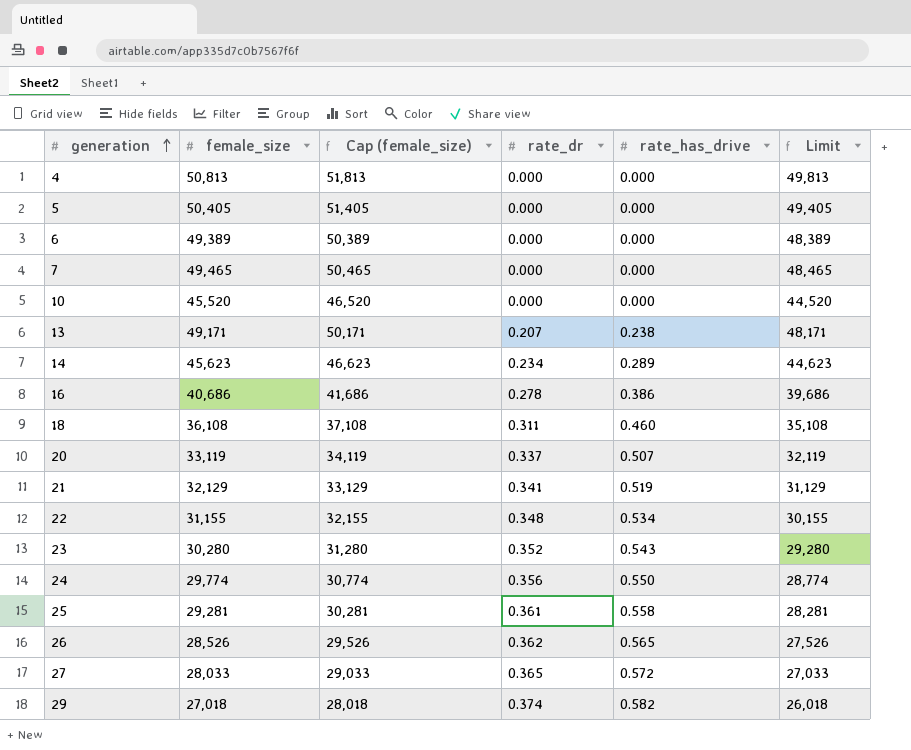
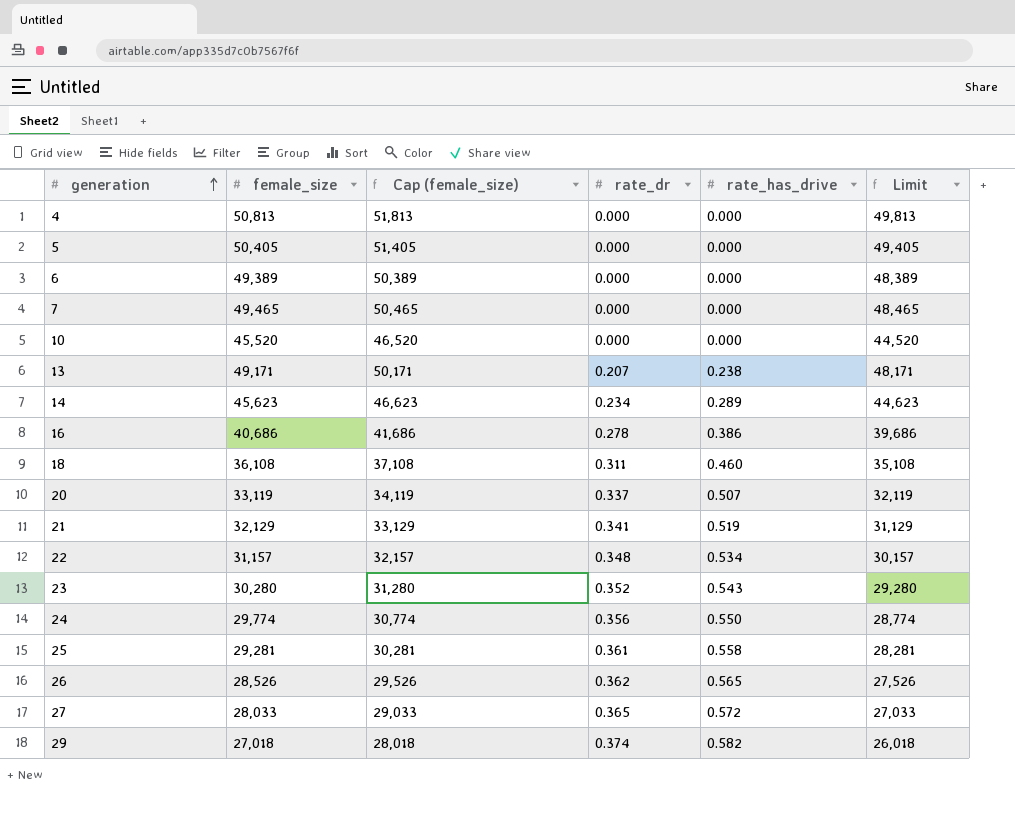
22 | female_size: 31,155 -> 31,157
22 | Cap (female_size): 32,155 -> 32,157
22 | Limit: 30,155 -> 30,157

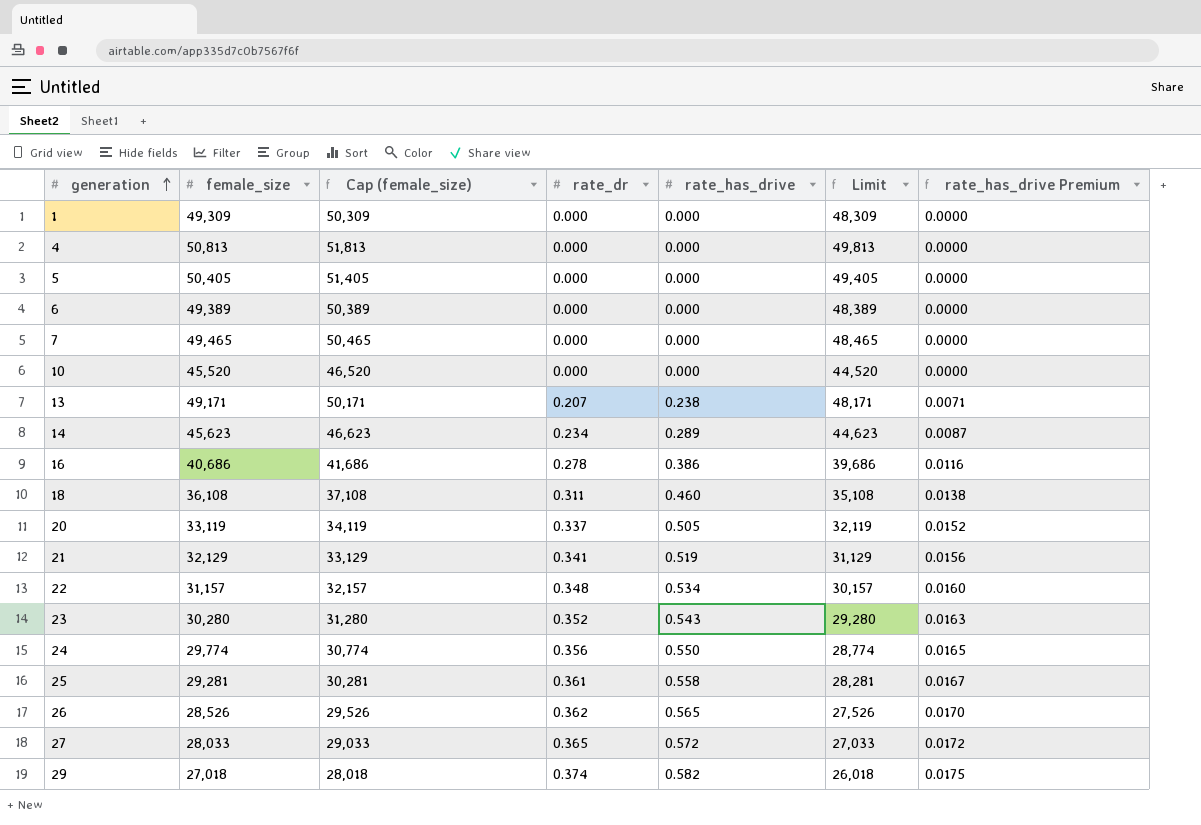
column rate_has_drive Premium | formula: none -> [rate_has_drive] * 0.03
row 1: none -> 49,309 | 50,309 | 0.000 | 0.000 | 48,309 | 0.0000
20 | rate_has_drive: 0.507 -> 0.505

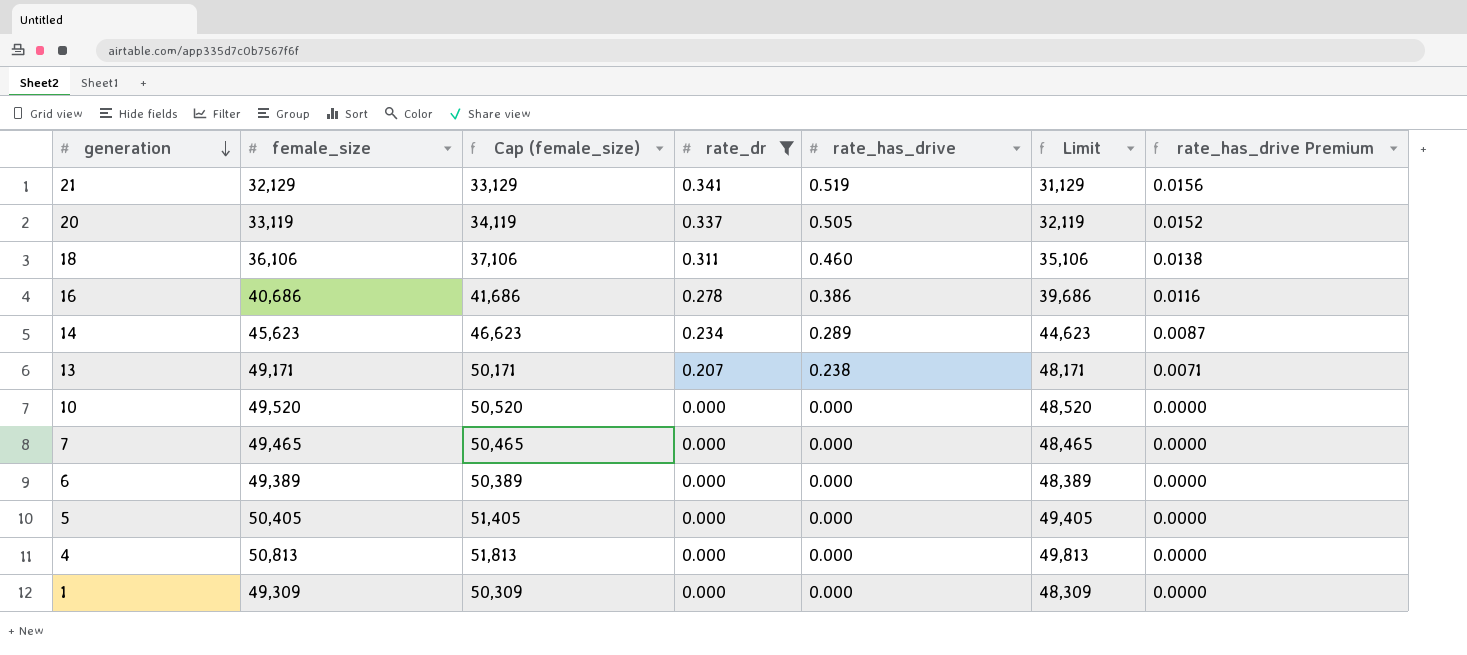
filter: none -> rate_dr <= 0.341
row order: generation ascending -> generation descending
18 | female_size: 36,108 -> 36,106
18 | Cap (female_size): 37,108 -> 37,106
18 | Limit: 35,108 -> 35,106
10 | female_size: 45,520 -> 49,520
10 | Cap (female_size): 46,520 -> 50,520
10 | Limit: 44,520 -> 48,520

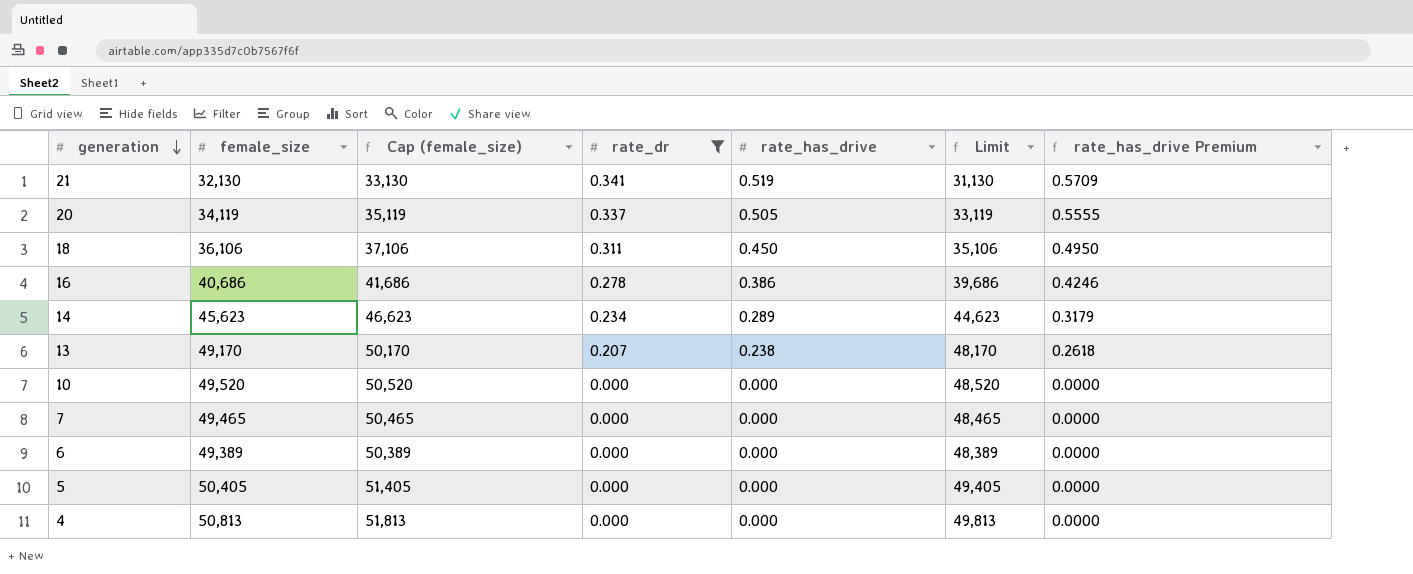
column rate_has_drive Premium | formula: [rate_has_drive] * 0.03 -> [rate_has_drive] * 1.1
row 1: 49,309 | 50,309 | 0.000 | 0.000 | 48,309 | 0.0000 -> none
21 | female_size: 32,129 -> 32,130
21 | Cap (female_size): 33,129 -> 33,130
21 | Limit: 31,129 -> 31,130
20 | female_size: 33,119 -> 34,119
20 | Cap (female_size): 34,119 -> 35,119
20 | Limit: 32,119 -> 33,119
18 | rate_has_drive: 0.460 -> 0.450
13 | female_size: 49,171 -> 49,170
13 | Cap (female_size): 50,171 -> 50,170
13 | Limit: 48,171 -> 48,170

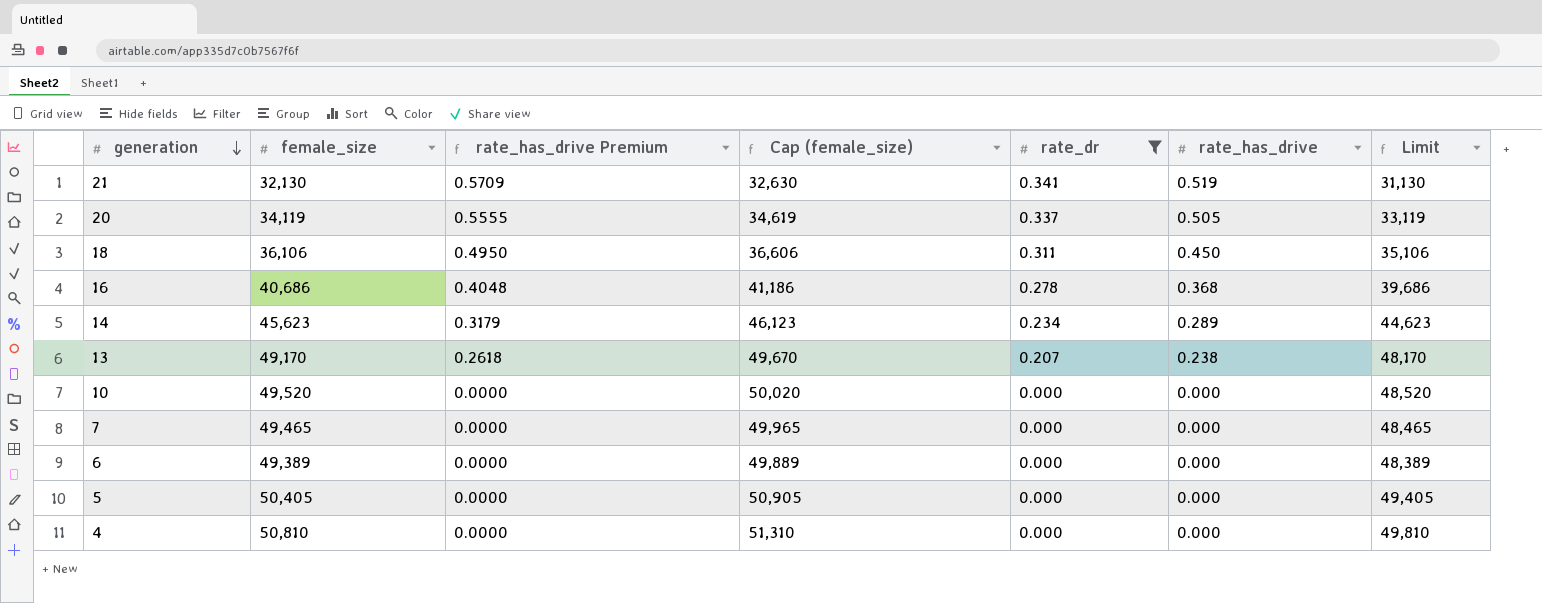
column rate_has_drive Premium | position: 7 -> 3
column Cap (female_size) | formula: [female_size] + 1000 -> [female_size] + 500
16 | rate_has_drive Premium: 0.4246 -> 0.4048
16 | rate_has_drive: 0.386 -> 0.368
4 | female_size: 50,813 -> 50,810
4 | Limit: 49,813 -> 49,810

